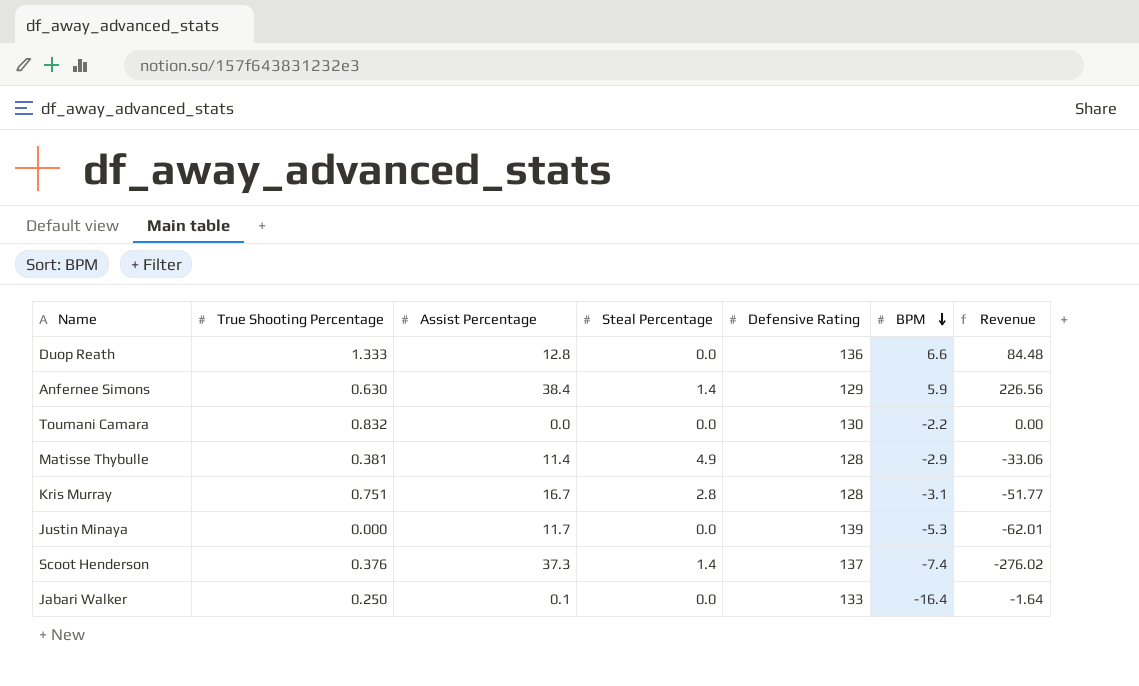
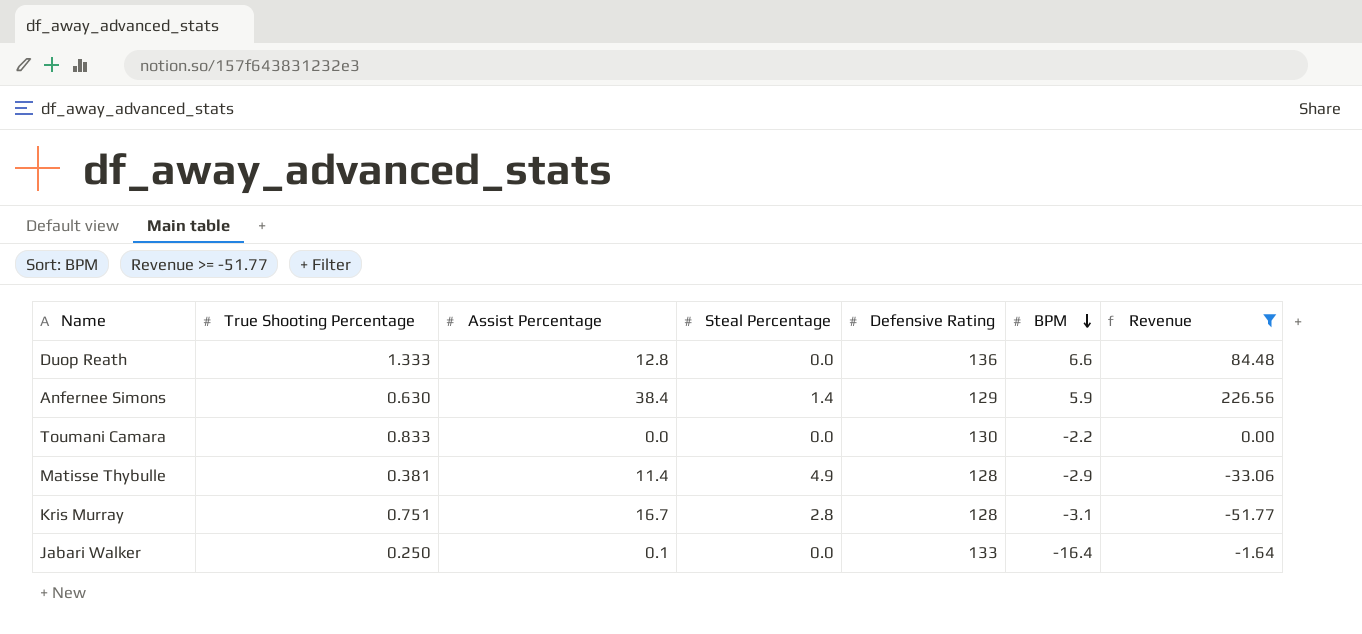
filter: none -> Revenue >= -51.77
Toumani Camara | True Shooting Percentage: 0.832 -> 0.833

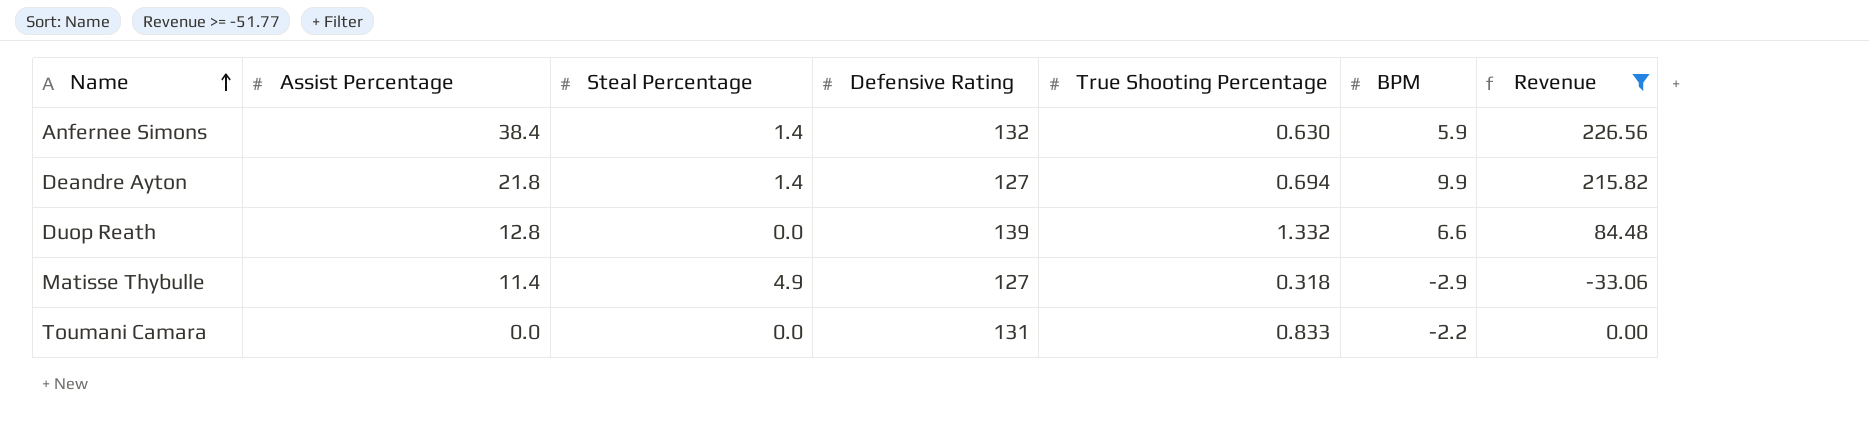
row order: BPM descending -> Name ascending
column True Shooting Percentage | position: 2 -> 5
row Kris Murray: 0.751 | 16.7 | 2.8 | 128 | -3.1 | -51.77 -> none
row Jabari Walker: 0.250 | 0.1 | 0.0 | 133 | -16.4 | -1.64 -> none
Anfernee Simons | Defensive Rating: 129 -> 132
row Deandre Ayton: none -> 21.8 | 1.4 | 127 | 0.694 | 9.9 | 215.82
Duop Reath | Defensive Rating: 136 -> 139
Duop Reath | True Shooting Percentage: 1.333 -> 1.332
Matisse Thybulle | Defensive Rating: 128 -> 127
Matisse Thybulle | True Shooting Percentage: 0.381 -> 0.318
Toumani Camara | Defensive Rating: 130 -> 131

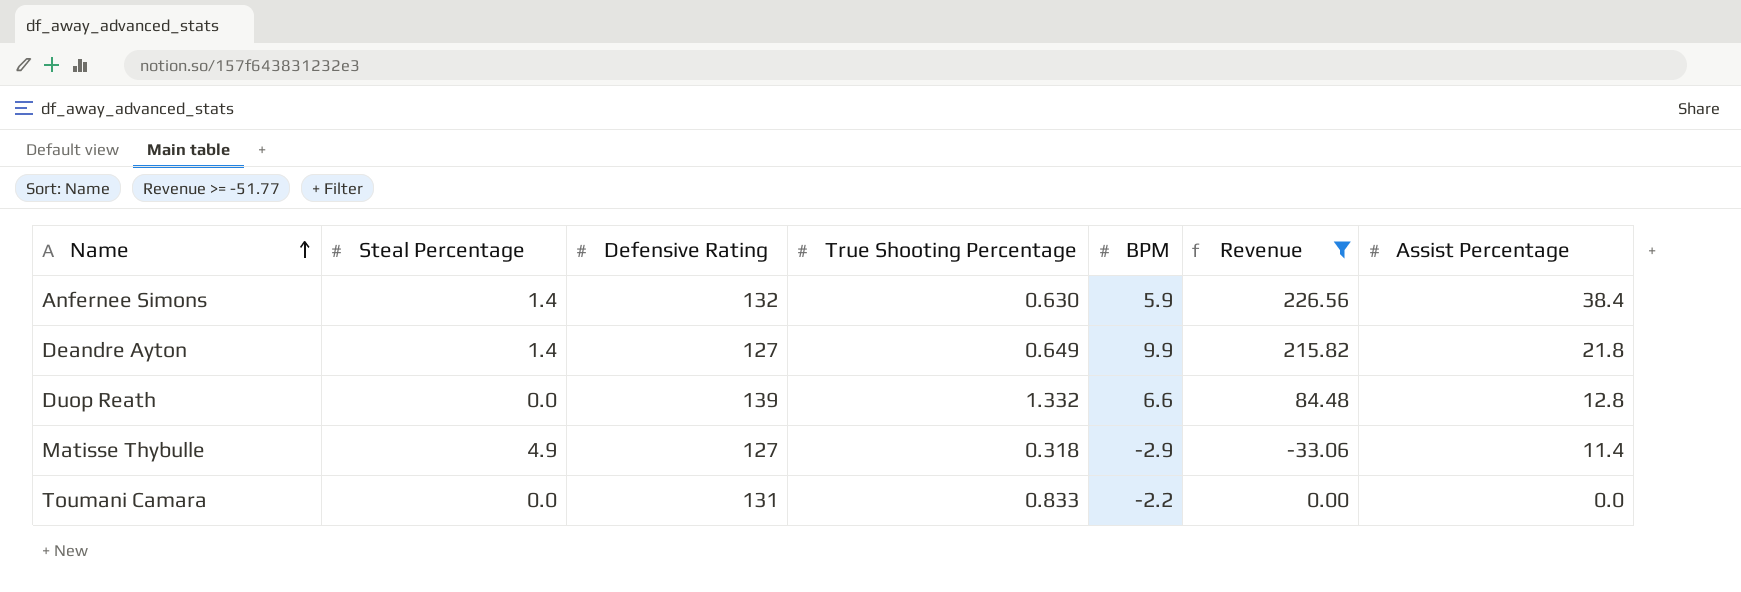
column Assist Percentage | position: 2 -> 7
Deandre Ayton | True Shooting Percentage: 0.694 -> 0.649

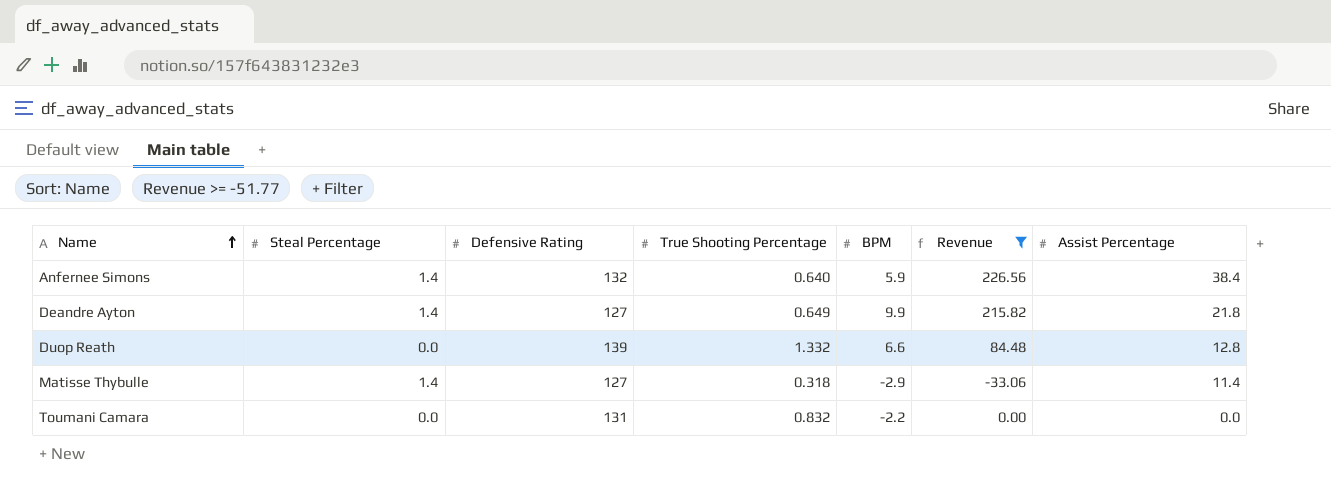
Anfernee Simons | True Shooting Percentage: 0.630 -> 0.640
Matisse Thybulle | Steal Percentage: 4.9 -> 1.4
Toumani Camara | True Shooting Percentage: 0.833 -> 0.832

